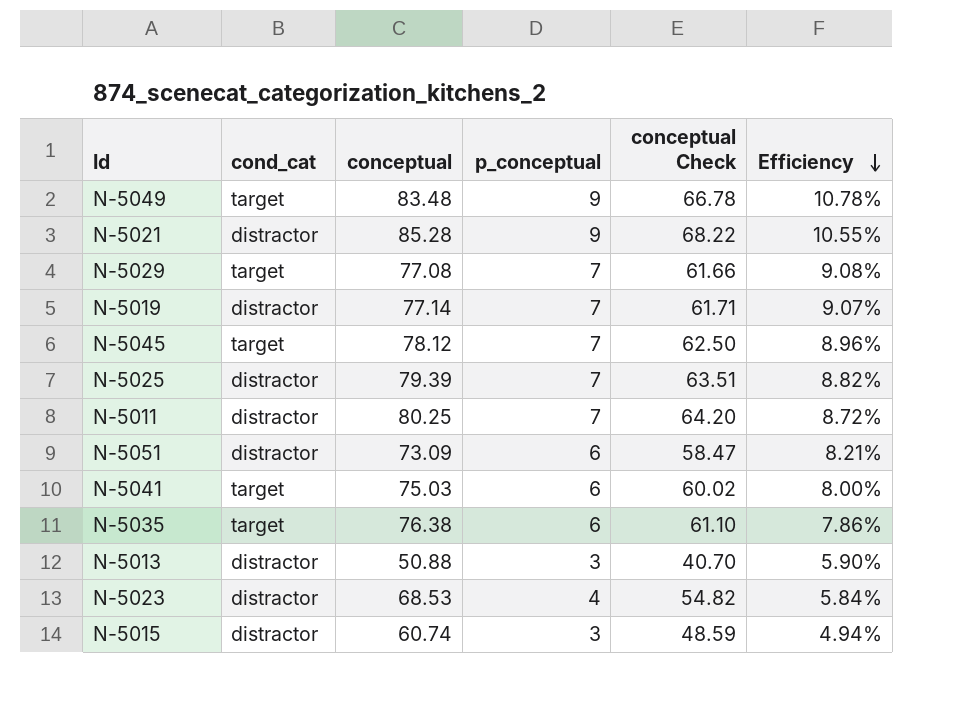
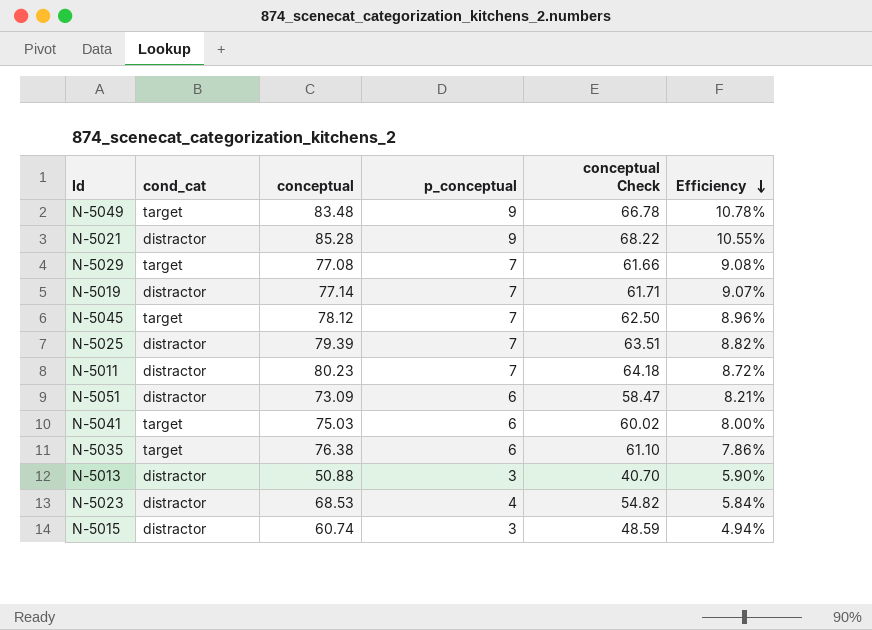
N-5011 | conceptual: 80.25 -> 80.23
N-5011 | conceptual Check: 64.20 -> 64.18

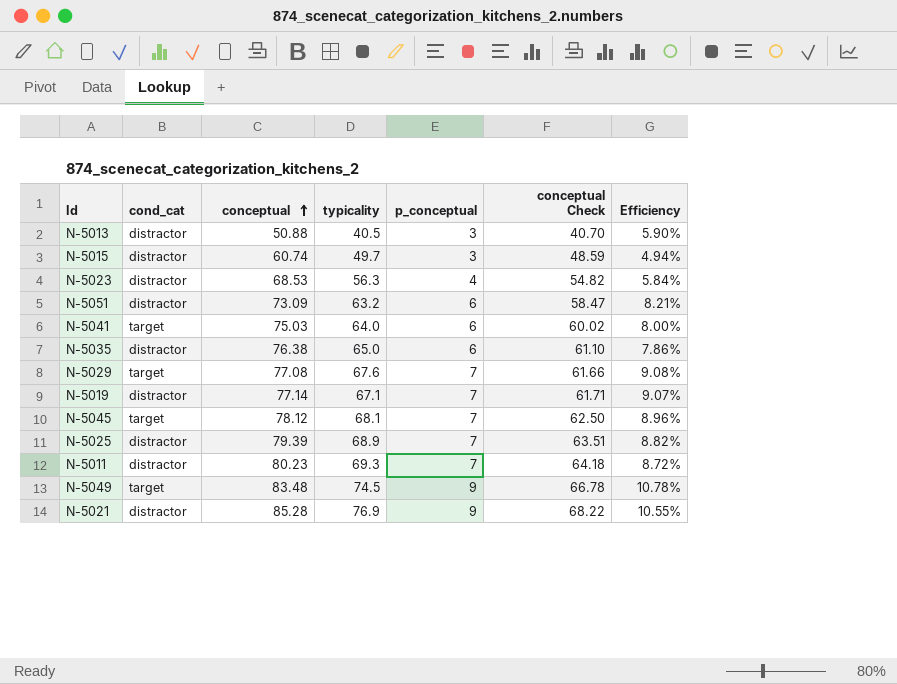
row order: Efficiency descending -> conceptual ascending
column typicality | position: none -> 4
N-5035 | cond_cat: target -> distractor

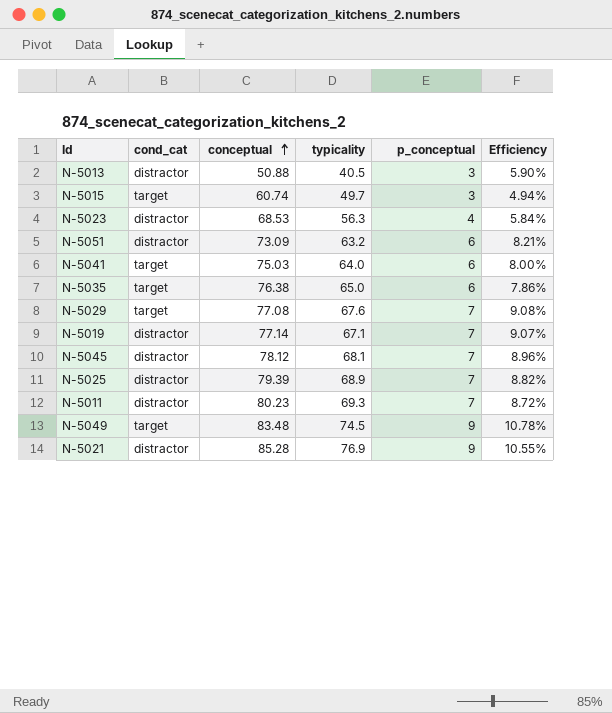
column conceptual Check | formula: [conceptual] * 0.8 -> none
N-5015 | cond_cat: distractor -> target
N-5035 | cond_cat: distractor -> target
N-5045 | cond_cat: target -> distractor

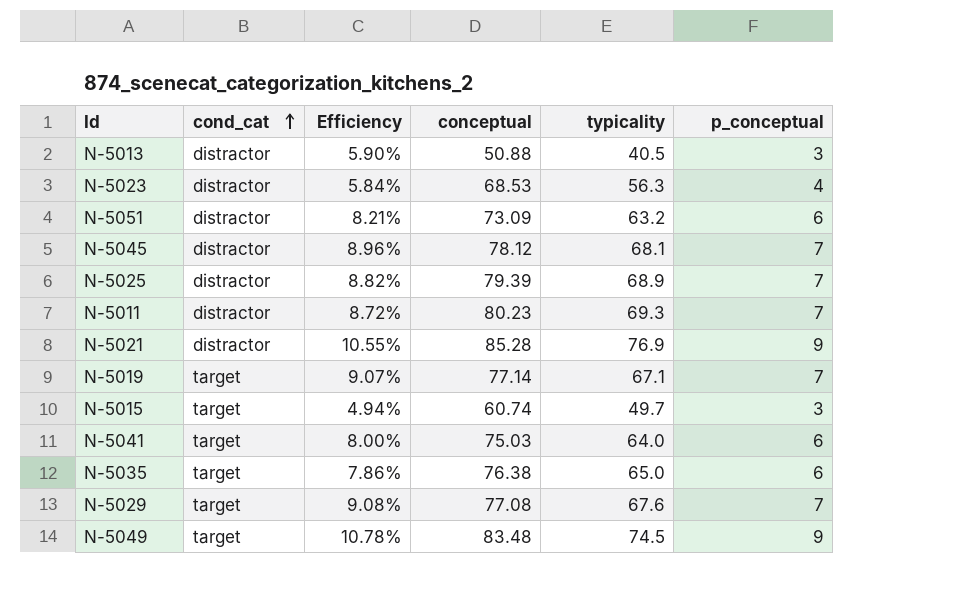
row order: conceptual ascending -> cond_cat ascending
column Efficiency | position: 6 -> 3
N-5019 | cond_cat: distractor -> target

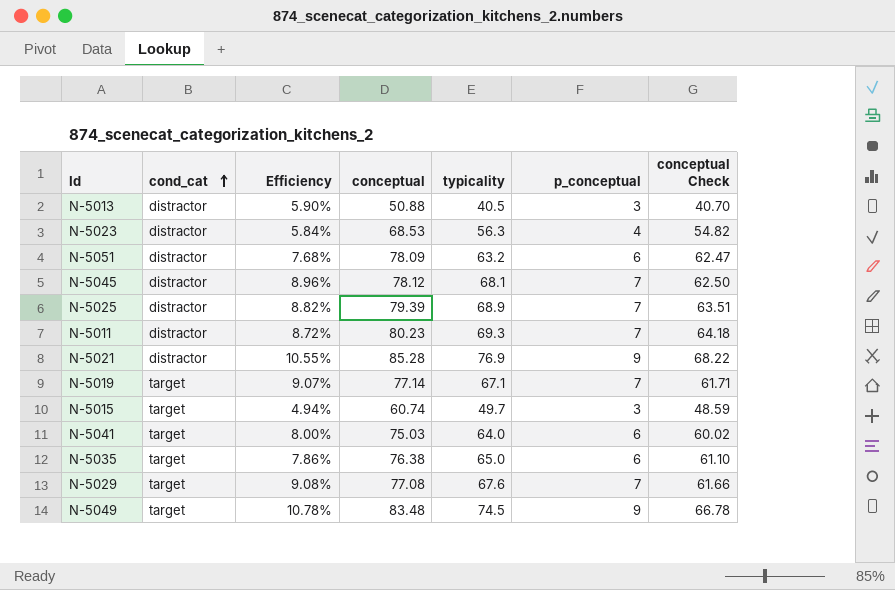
column conceptual Check | formula: none -> [conceptual] * 0.8
N-5051 | Efficiency: 8.21% -> 7.68%
N-5051 | conceptual: 73.09 -> 78.09

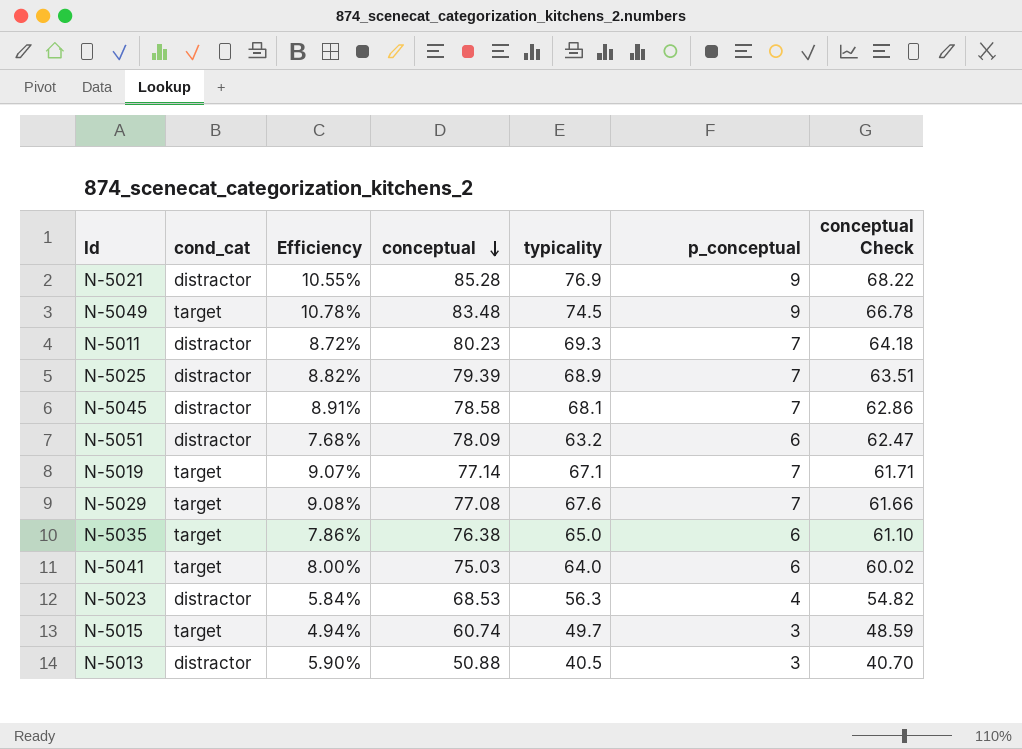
row order: cond_cat ascending -> conceptual descending
N-5045 | Efficiency: 8.96% -> 8.91%
N-5045 | conceptual: 78.12 -> 78.58
N-5045 | conceptual Check: 62.50 -> 62.86

